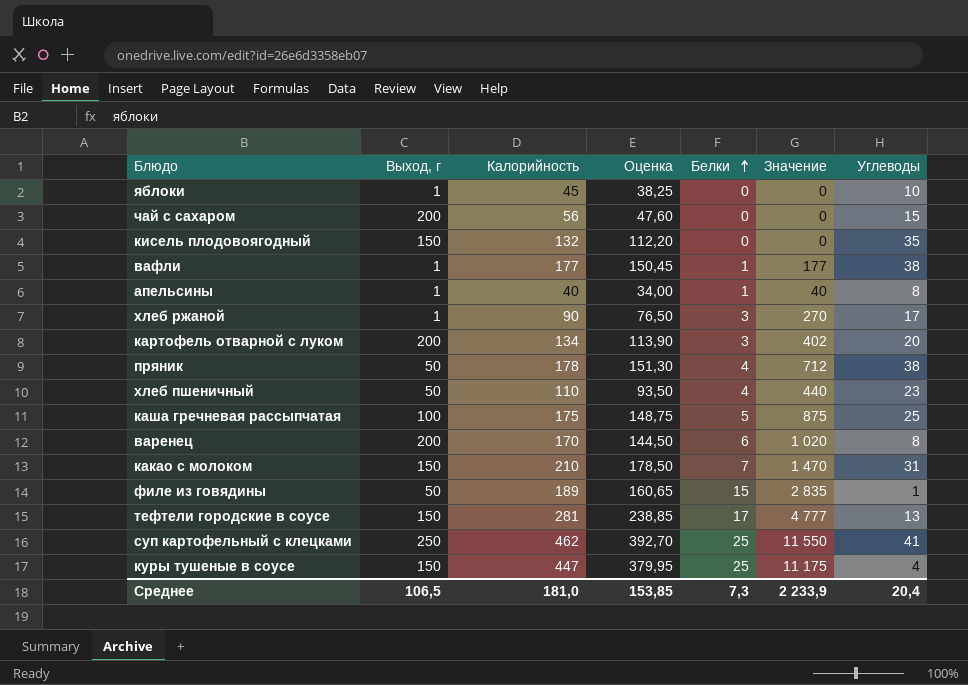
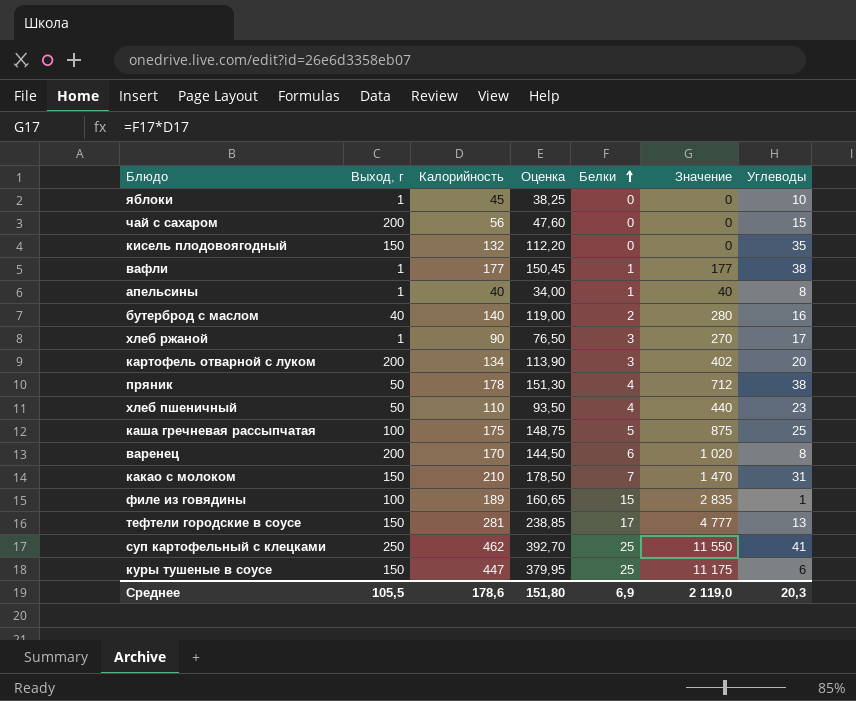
row бутерброд с маслом: none -> 40 | 140 | 119,00 | 2 | 280 | 16
филе из говядины | Выход, г: 50 -> 100
куры тушеные в соусе | Углеводы: 4 -> 6
Среднее | Выход, г: 106,5 -> 105,5
Среднее | Калорийность: 181,0 -> 178,6
Среднее | Оценка: 153,85 -> 151,80
Среднее | Белки: 7,3 -> 6,9
Среднее | Значение: 2 233,9 -> 2 119,0
Среднее | Углеводы: 20,4 -> 20,3

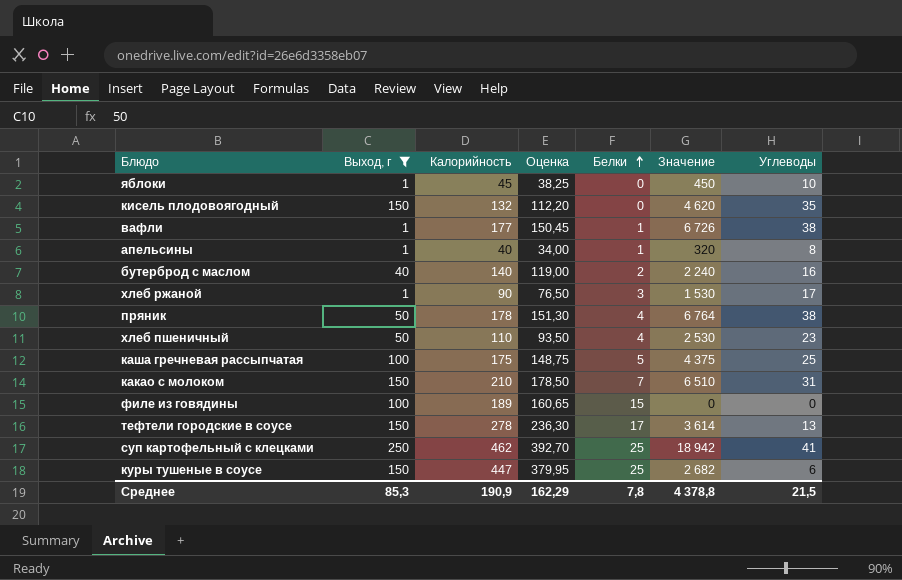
filter: none -> Выход, г != 200
column Значение | formula: [Калорийность] * [Белки] -> [Калорийность] * [Углеводы]
филе из говядины | Углеводы: 1 -> 0
тефтели городские в соусе | Калорийность: 281 -> 278
тефтели городские в соусе | Оценка: 238,85 -> 236,30
Среднее | Выход, г: 105,5 -> 85,3
Среднее | Калорийность: 178,6 -> 190,9
Среднее | Оценка: 151,80 -> 162,29
Среднее | Белки: 6,9 -> 7,8
Среднее | Значение: 2 119,0 -> 4 378,8
Среднее | Углеводы: 20,3 -> 21,5

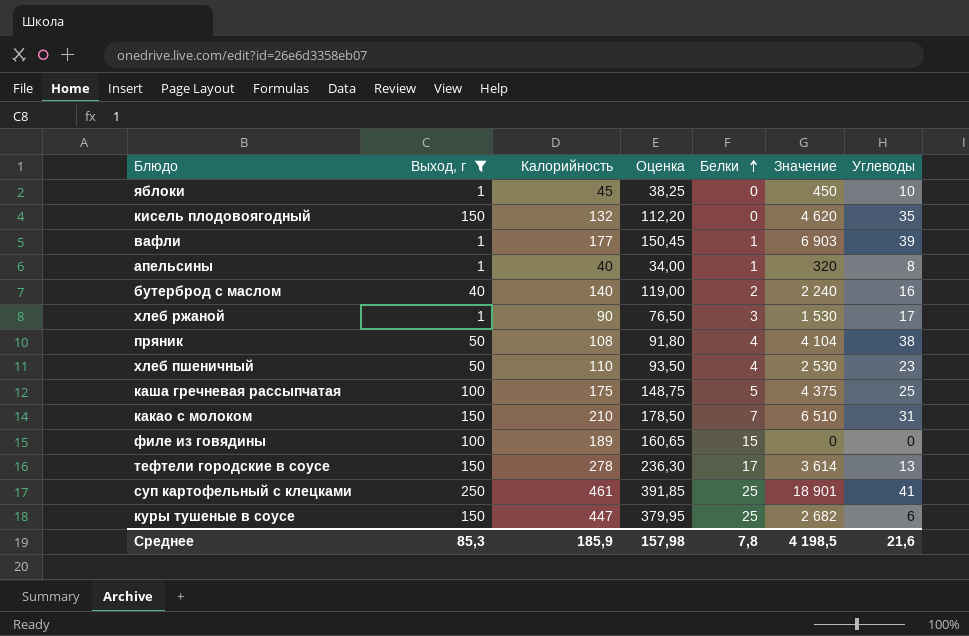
вафли | Значение: 6 726 -> 6 903
вафли | Углеводы: 38 -> 39
пряник | Калорийность: 178 -> 108
пряник | Оценка: 151,30 -> 91,80
пряник | Значение: 6 764 -> 4 104
суп картофельный с клецками | Калорийность: 462 -> 461
суп картофельный с клецками | Оценка: 392,70 -> 391,85
суп картофельный с клецками | Значение: 18 942 -> 18 901
Среднее | Калорийность: 190,9 -> 185,9
Среднее | Оценка: 162,29 -> 157,98
Среднее | Значение: 4 378,8 -> 4 198,5
Среднее | Углеводы: 21,5 -> 21,6

